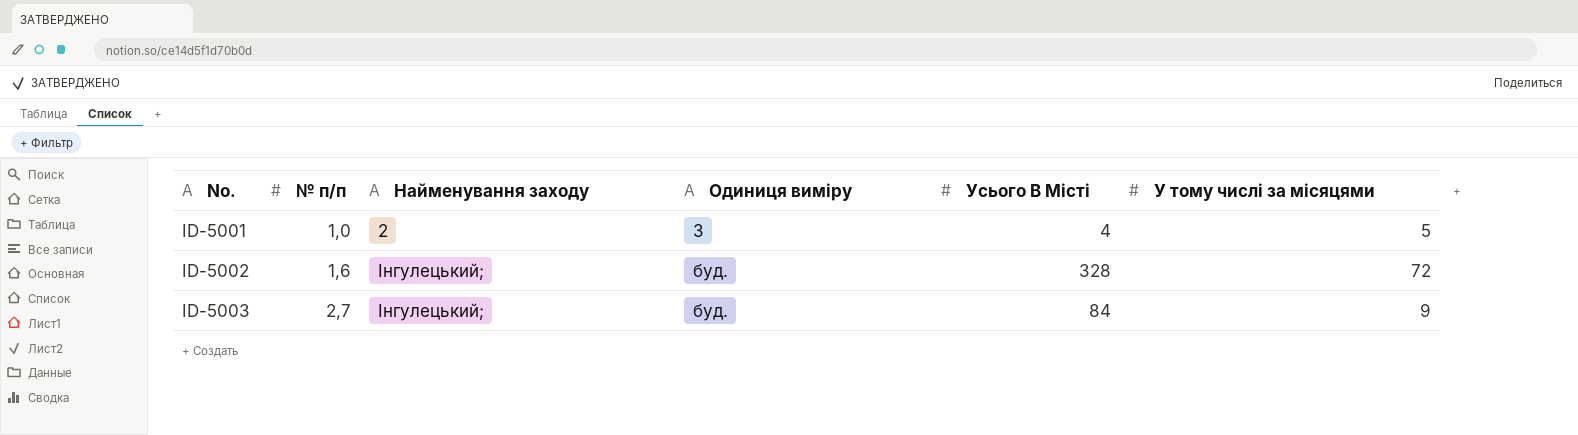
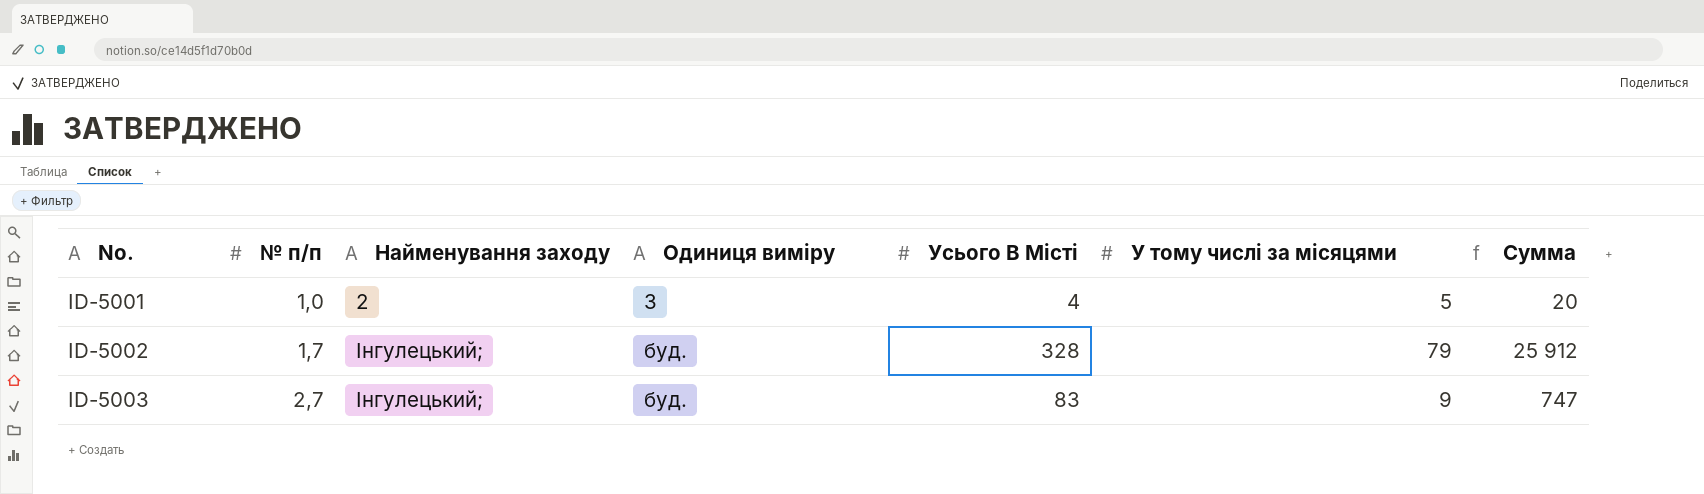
column Сумма | formula: none -> [Усього В Місті] * [У тому числі за місяцями]
ID-5002 | № п/п: 1,6 -> 1,7
ID-5002 | У тому числі за місяцями: 72 -> 79
ID-5003 | Усього В Місті: 84 -> 83

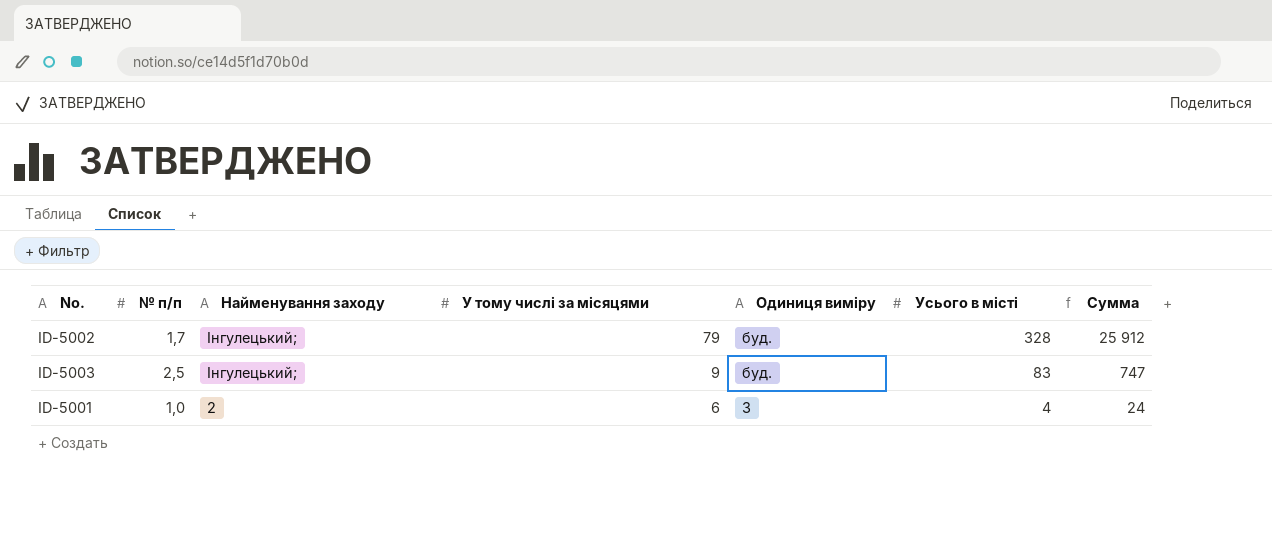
row order: No. ascending -> Найменування заходу descending
column У тому числі за місяцями | position: 6 -> 4
column name: Усього В Місті -> Усього в місті
ID-5003 | № п/п: 2,7 -> 2,5
ID-5001 | У тому числі за місяцями: 5 -> 6
ID-5001 | Сумма: 20 -> 24

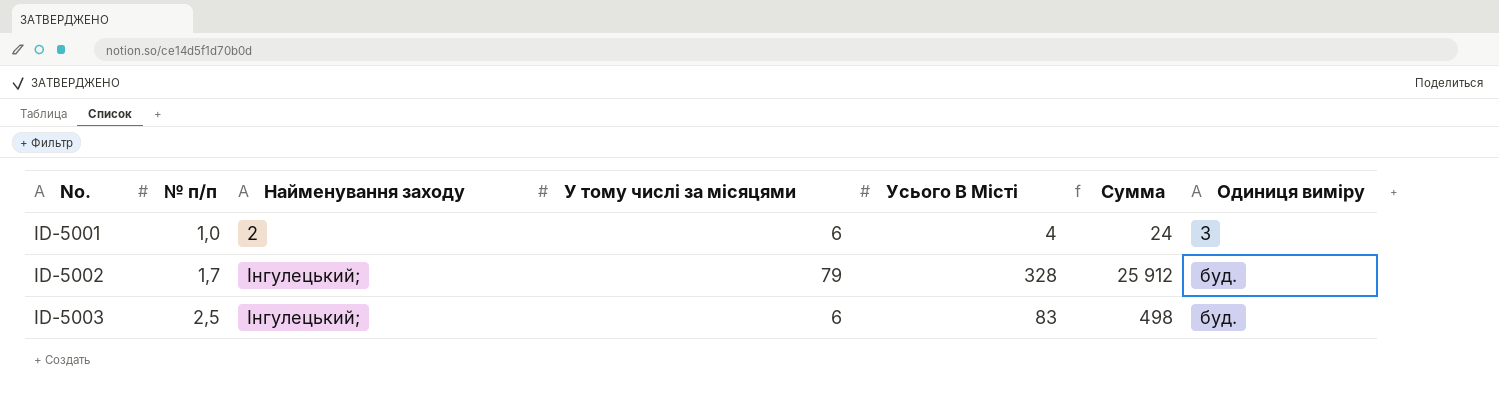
row order: Найменування заходу descending -> No. ascending
column name: Усього в місті -> Усього В Місті
column Одиниця виміру | position: 5 -> 7
ID-5003 | У тому числі за місяцями: 9 -> 6
ID-5003 | Сумма: 747 -> 498

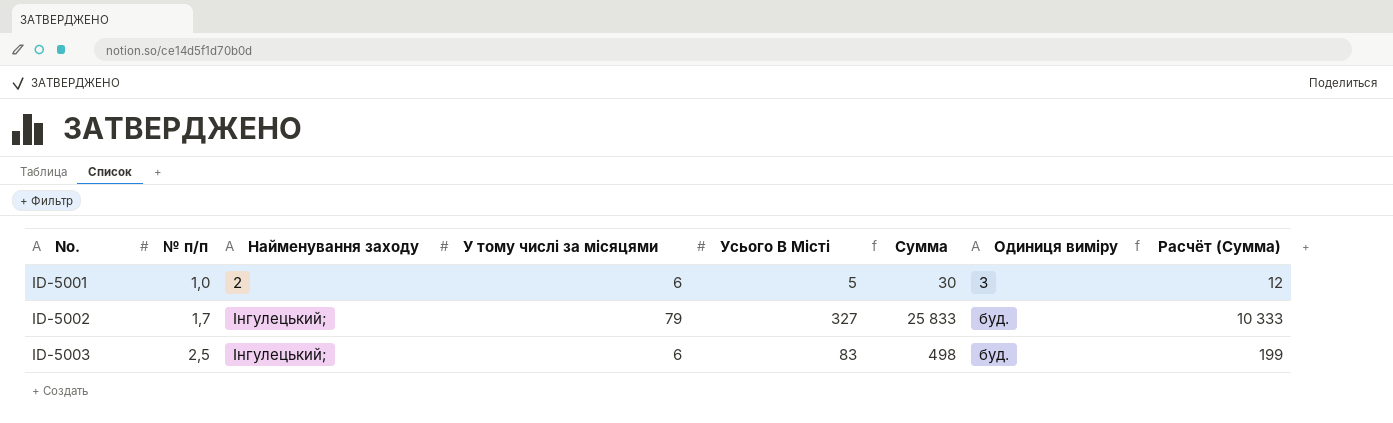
column Расчёт (Сумма) | formula: none -> [Сумма] * 0,4
ID-5001 | Усього В Місті: 4 -> 5
ID-5001 | Сумма: 24 -> 30
ID-5002 | Усього В Місті: 328 -> 327
ID-5002 | Сумма: 25 912 -> 25 833

